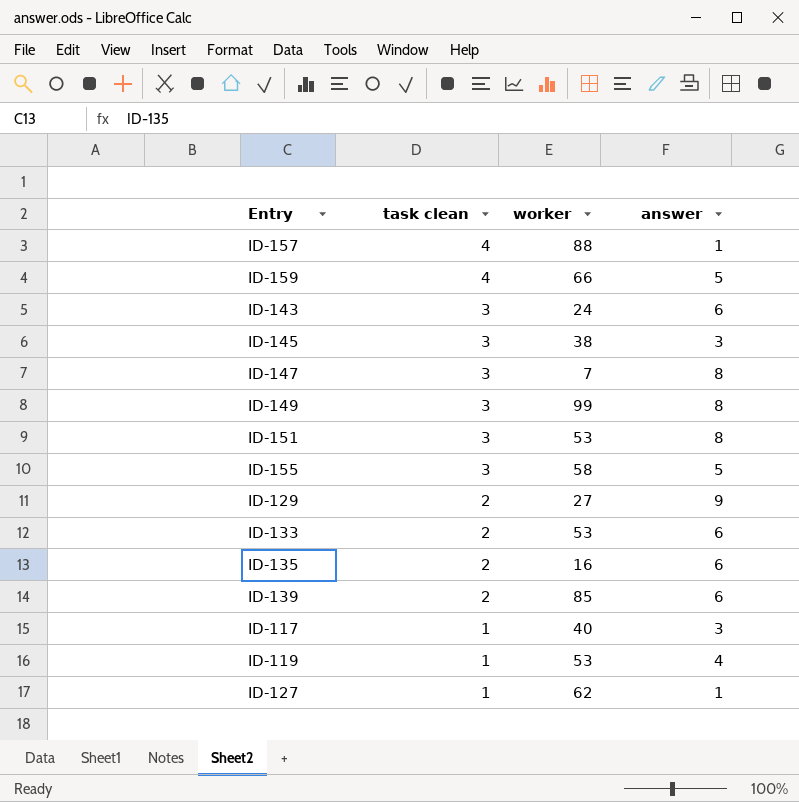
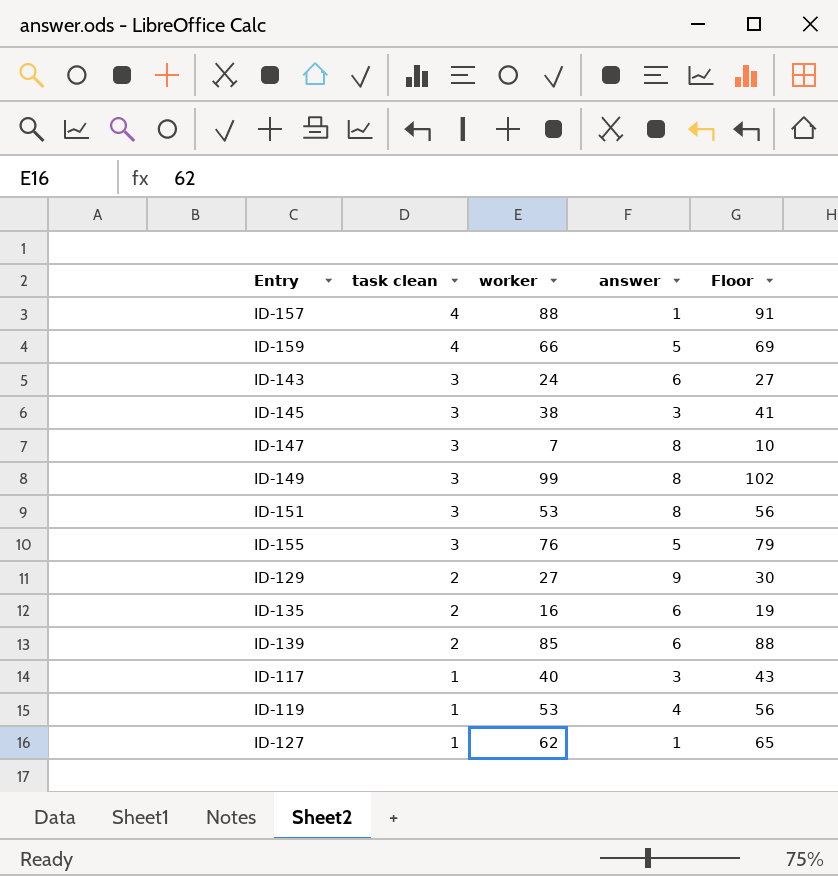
column Floor | formula: none -> [worker] + 3
row ID-133: 2 | 53 | 6 -> none
ID-155 | worker: 58 -> 76

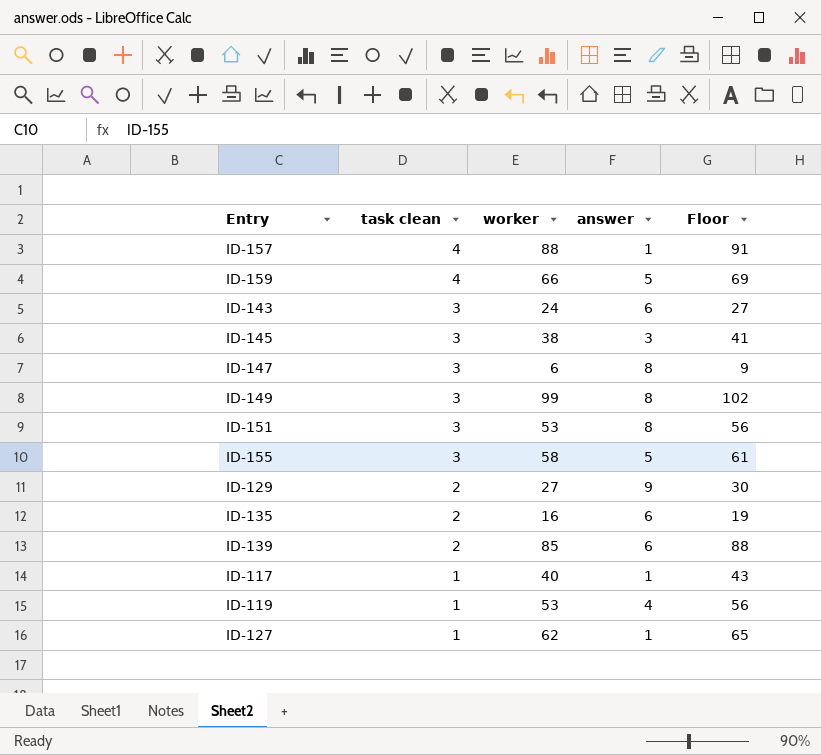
ID-147 | worker: 7 -> 6
ID-147 | Floor: 10 -> 9
ID-155 | worker: 76 -> 58
ID-155 | Floor: 79 -> 61
ID-117 | answer: 3 -> 1

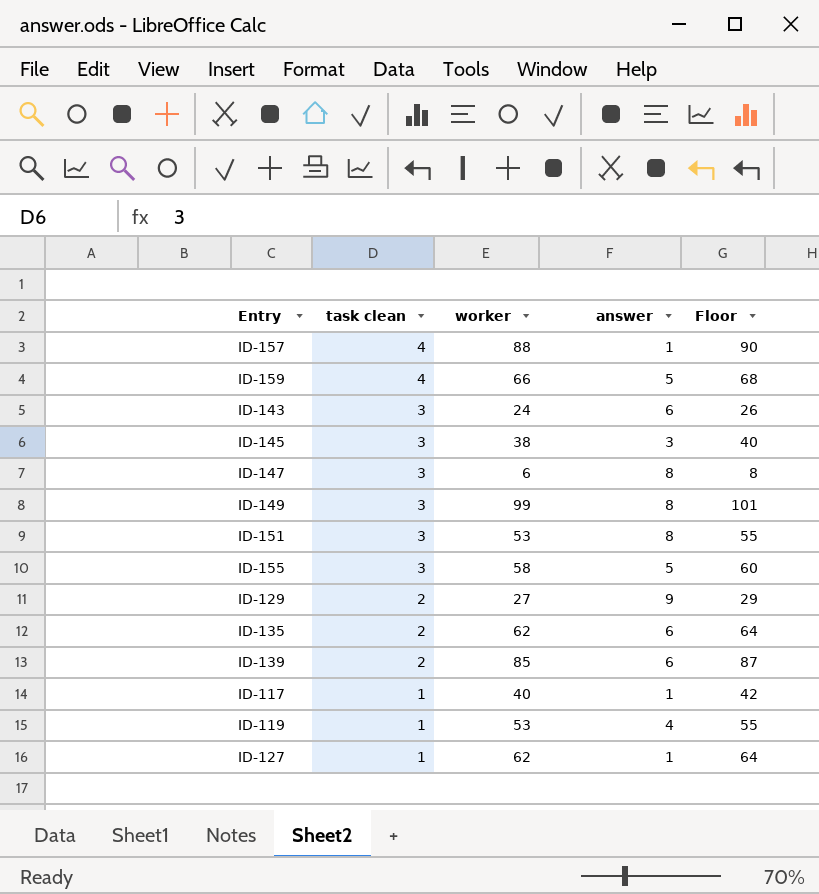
column Floor | formula: [worker] + 3 -> [worker] + 2
ID-135 | worker: 16 -> 62

